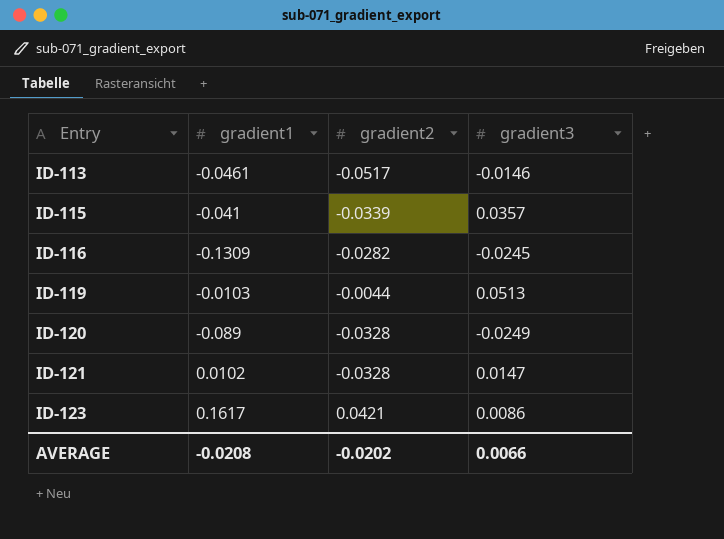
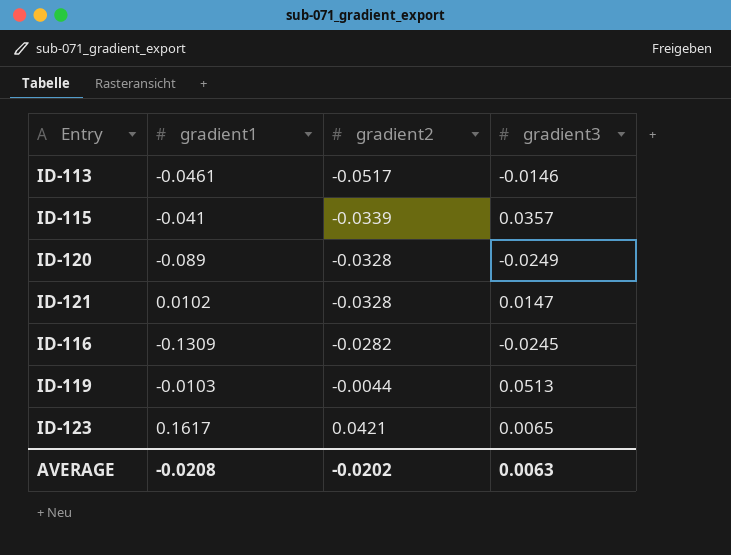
row order: Entry ascending -> gradient2 ascending
ID-123 | gradient3: 0.0086 -> 0.0065
AVERAGE | gradient3: 0.0066 -> 0.0063

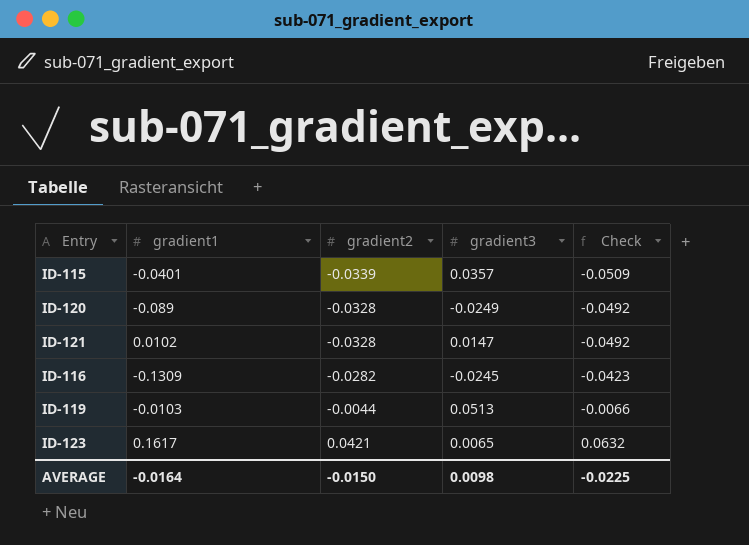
column Check | formula: none -> [gradient2] * 1.5
row ID-113: -0.0461 | -0.0517 | -0.0146 -> none
ID-115 | gradient1: -0.041 -> -0.0401
AVERAGE | gradient1: -0.0208 -> -0.0164
AVERAGE | gradient2: -0.0202 -> -0.0150
AVERAGE | gradient3: 0.0063 -> 0.0098

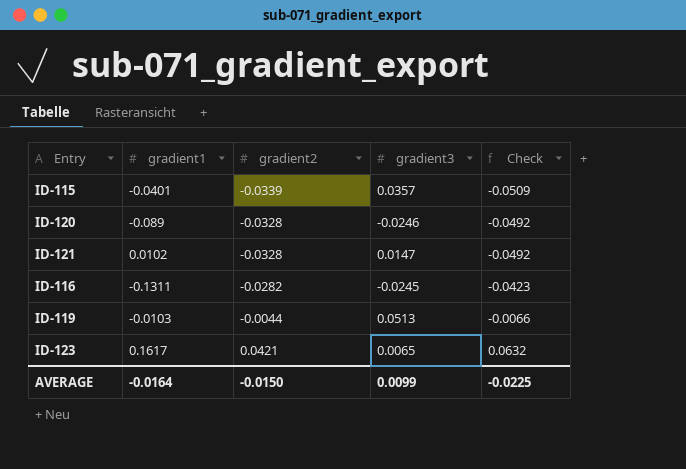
ID-120 | gradient3: -0.0249 -> -0.0246
ID-116 | gradient1: -0.1309 -> -0.1311
AVERAGE | gradient3: 0.0098 -> 0.0099

